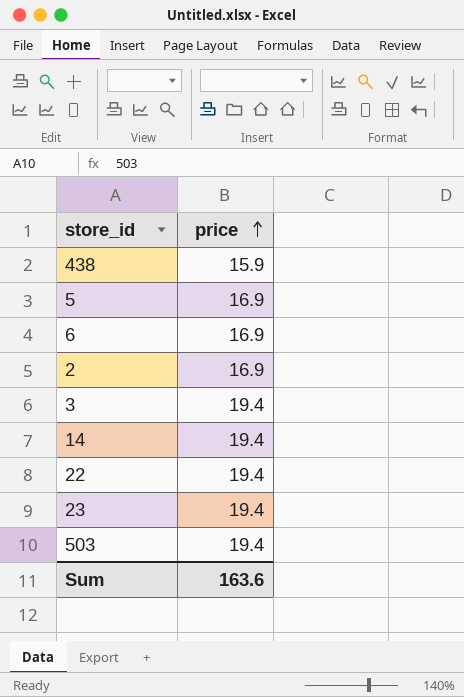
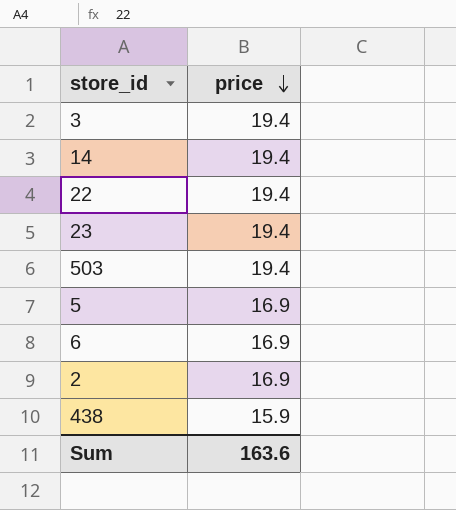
row order: price ascending -> price descending

